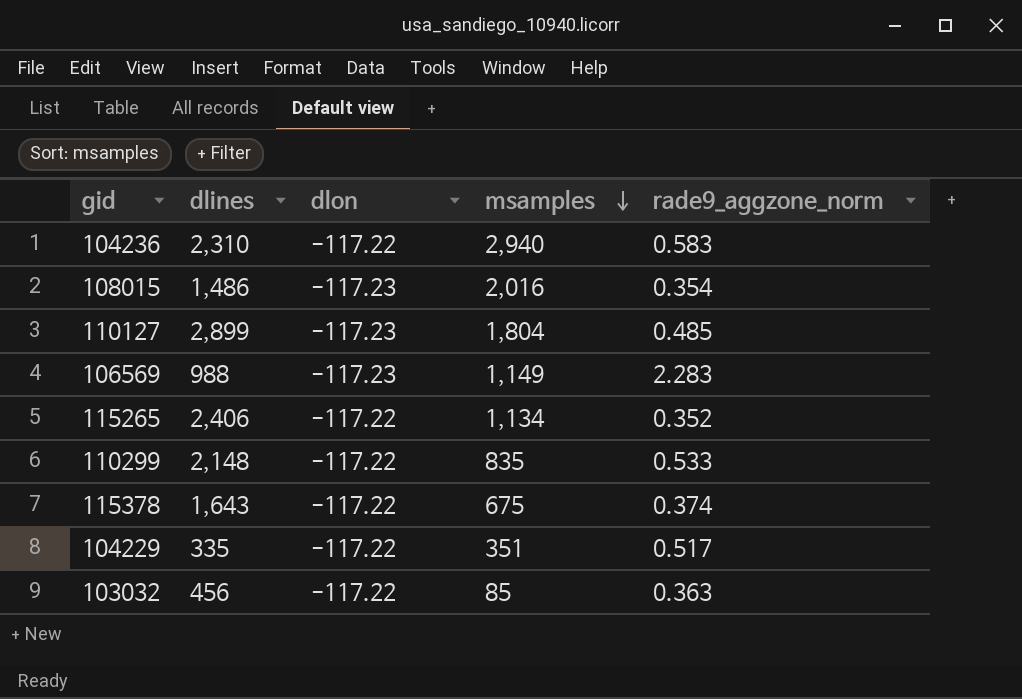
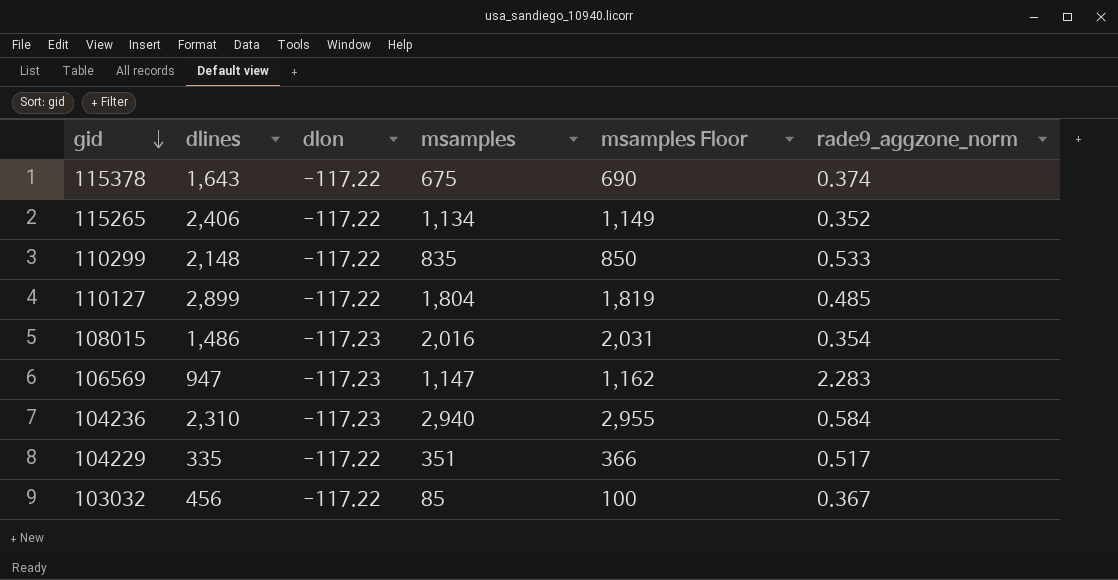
row order: msamples descending -> gid descending
column msamples Floor | formula: none -> [msamples] + 15
110127 | dlon: -117.23 -> -117.22
106569 | dlines: 988 -> 947
106569 | msamples: 1,149 -> 1,147
104236 | dlon: -117.22 -> -117.23
104236 | rade9_aggzone_norm: 0.583 -> 0.584
103032 | rade9_aggzone_norm: 0.363 -> 0.367

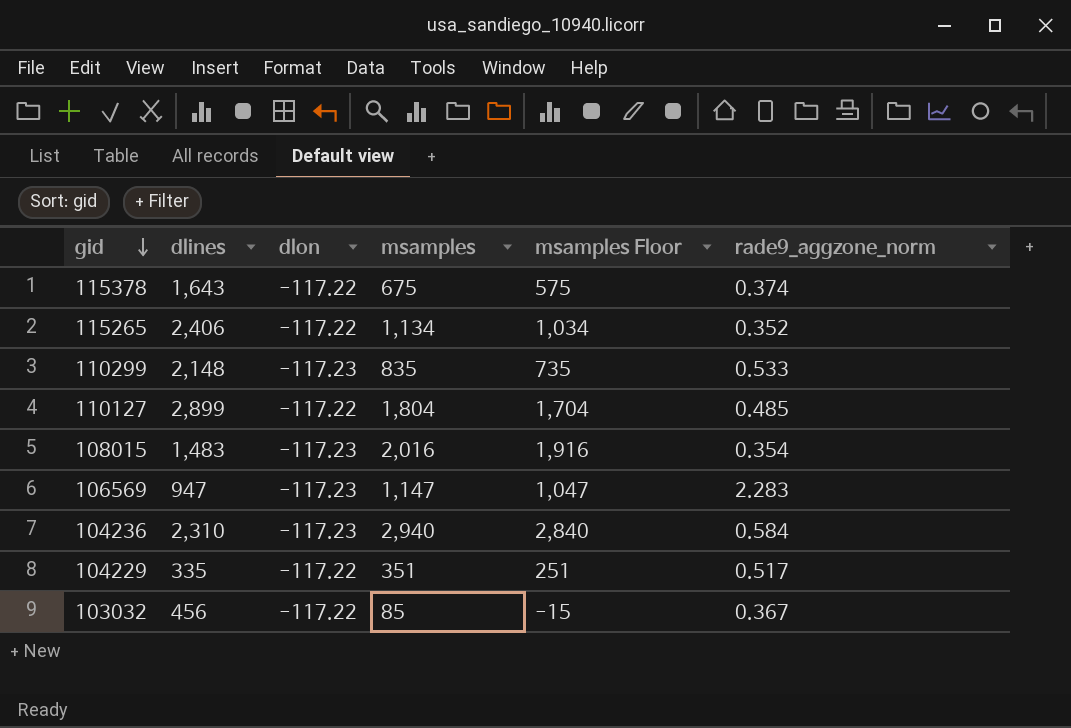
column msamples Floor | formula: [msamples] + 15 -> [msamples] - 100
110299 | dlon: -117.22 -> -117.23
108015 | dlines: 1,486 -> 1,483

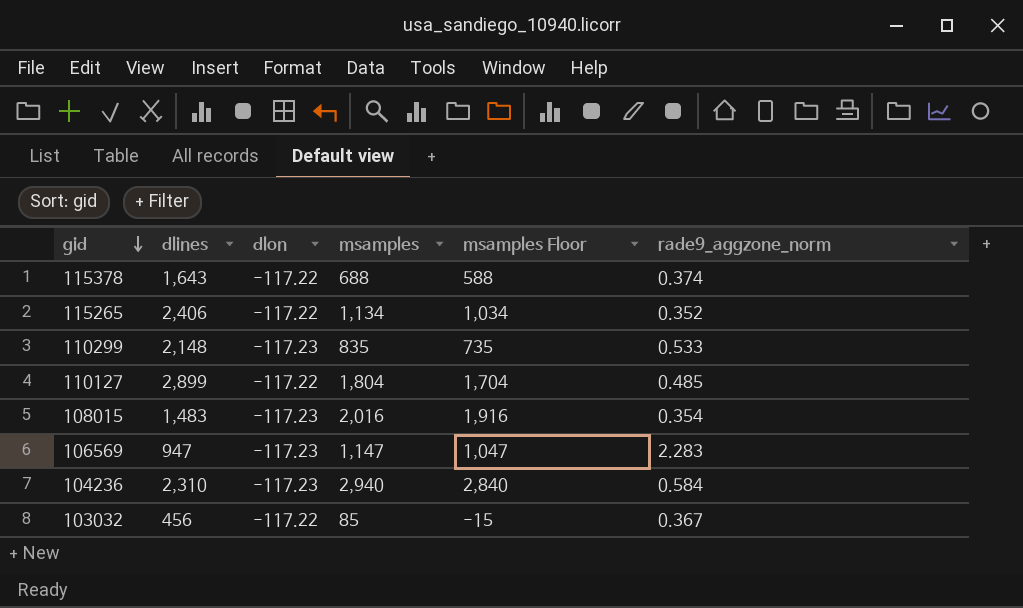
row 104229: 335 | -117.22 | 351 | 251 | 0.517 -> none
115378 | msamples: 675 -> 688
115378 | msamples Floor: 575 -> 588

